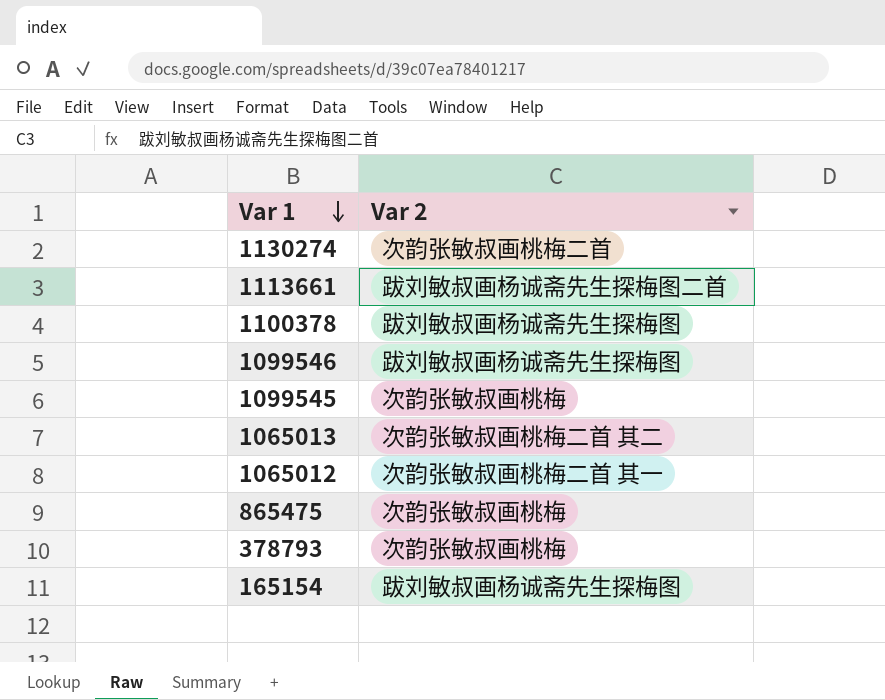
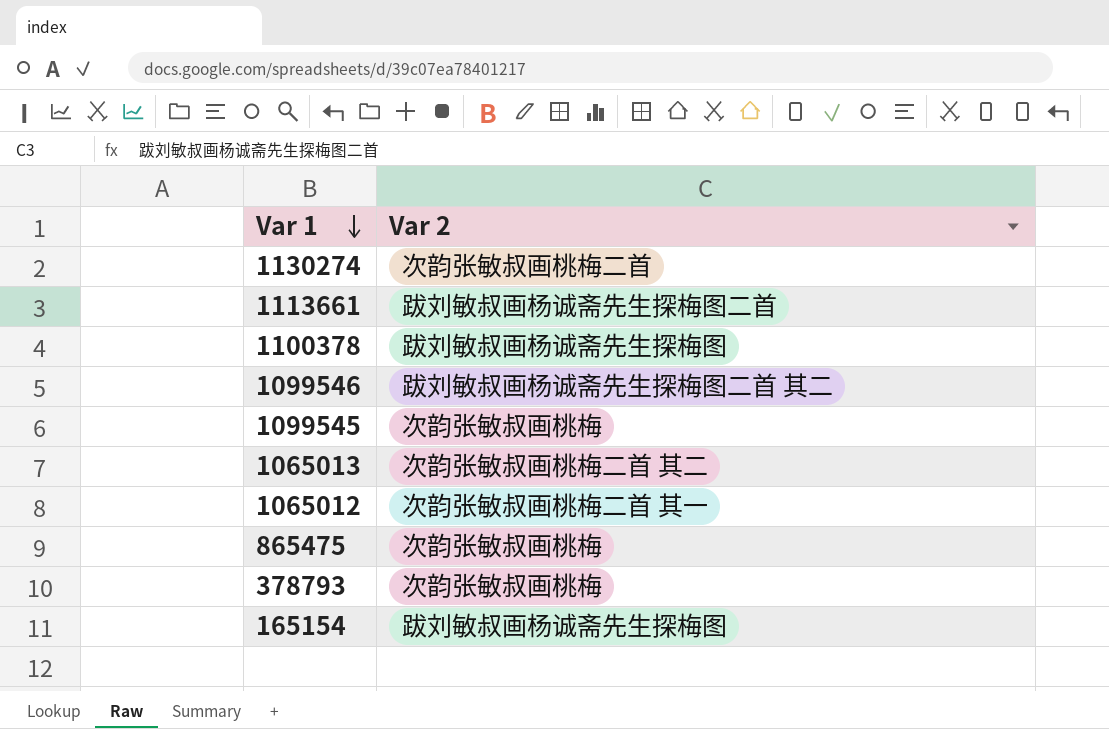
1099546 | Var 2: 跋刘敏叔画杨诚斋先生探梅图 -> 跋刘敏叔画杨诚斋先生探梅图二首 其二

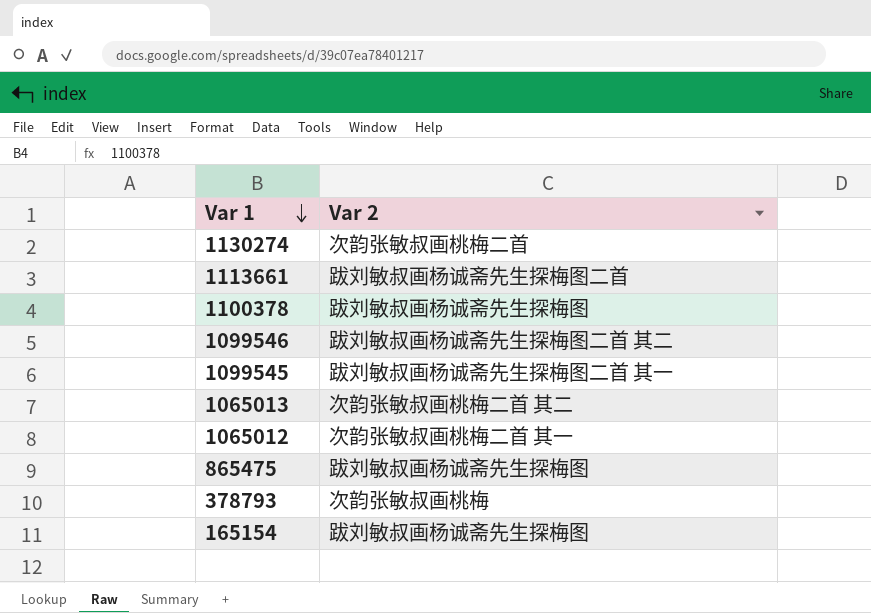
1099545 | Var 2: 次韵张敏叔画桃梅 -> 跋刘敏叔画杨诚斋先生探梅图二首 其一
865475 | Var 2: 次韵张敏叔画桃梅 -> 跋刘敏叔画杨诚斋先生探梅图

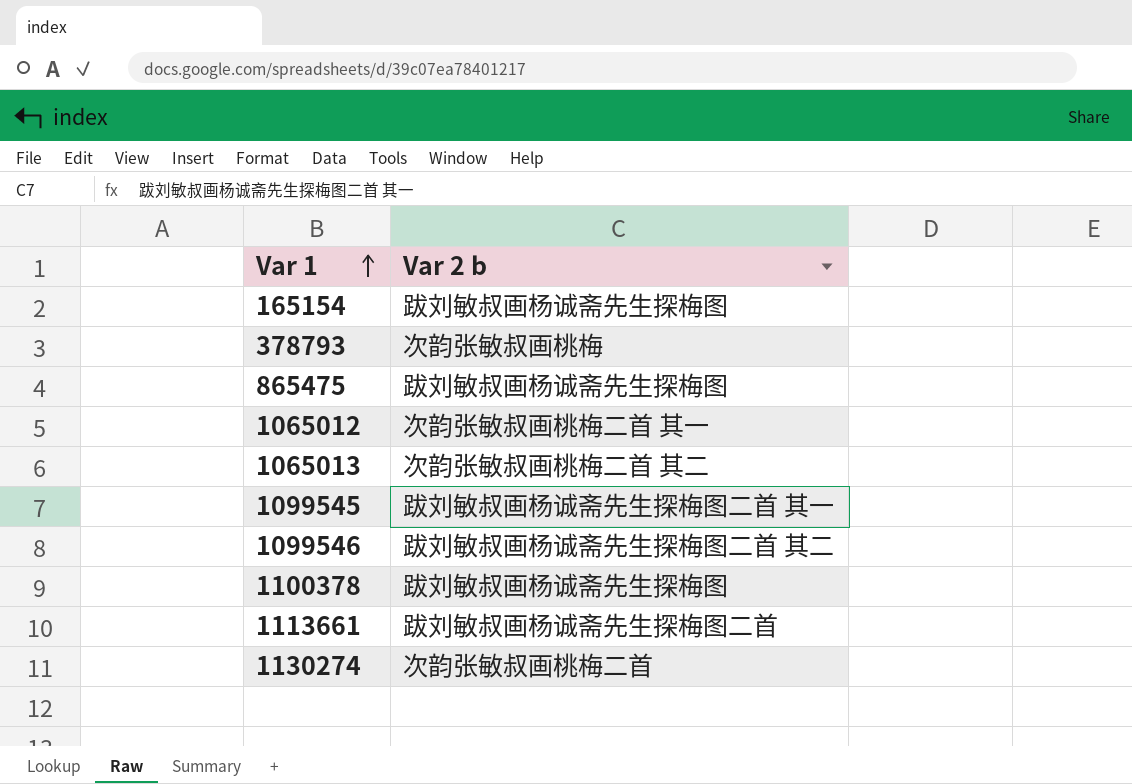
row order: Var 1 descending -> Var 1 ascending
column name: Var 2 -> Var 2 b

